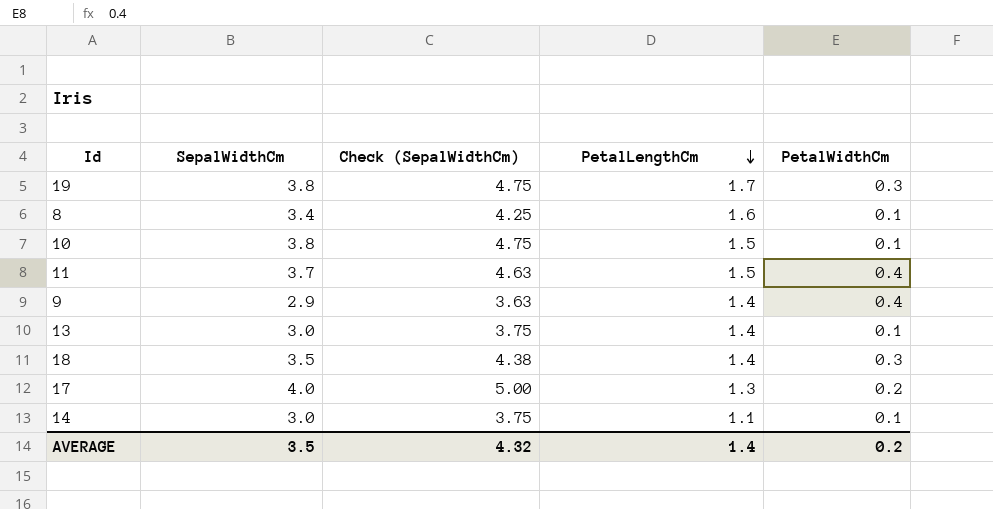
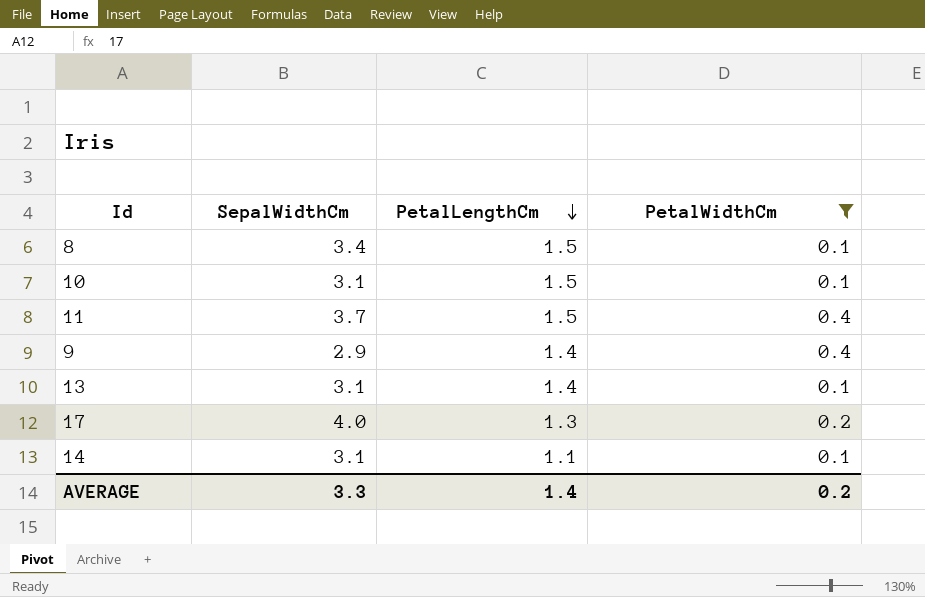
filter: none -> PetalWidthCm != 0.3
column Check (SepalWidthCm) | formula: [SepalWidthCm] * 1.25 -> none
8 | PetalLengthCm: 1.6 -> 1.5
10 | SepalWidthCm: 3.8 -> 3.1
13 | SepalWidthCm: 3.0 -> 3.1
14 | SepalWidthCm: 3.0 -> 3.1
AVERAGE | SepalWidthCm: 3.5 -> 3.3

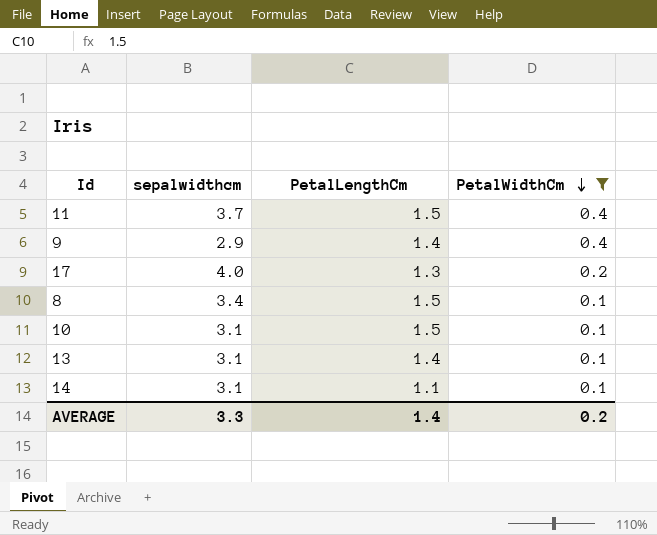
row order: PetalLengthCm descending -> PetalWidthCm descending
column name: SepalWidthCm -> sepalwidthcm

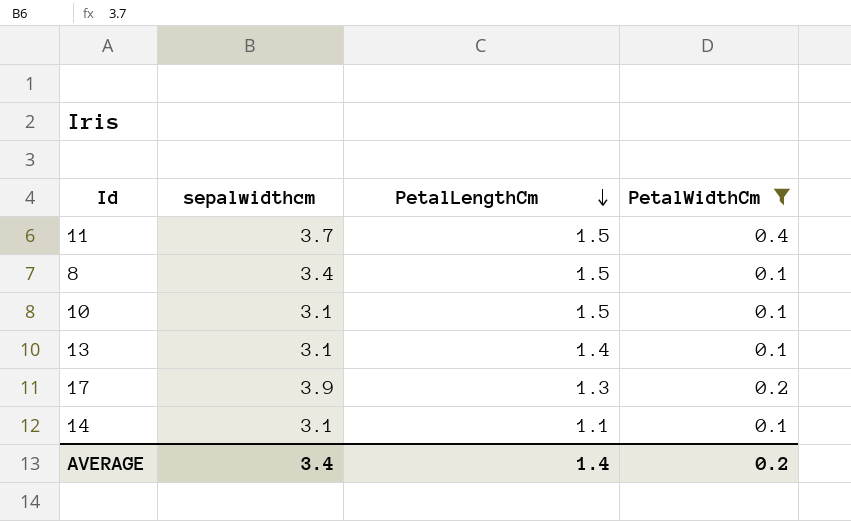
row order: PetalWidthCm descending -> PetalLengthCm descending
row 9: 2.9 | 1.4 | 0.4 -> none
17 | sepalwidthcm: 4.0 -> 3.9
AVERAGE | sepalwidthcm: 3.3 -> 3.4

